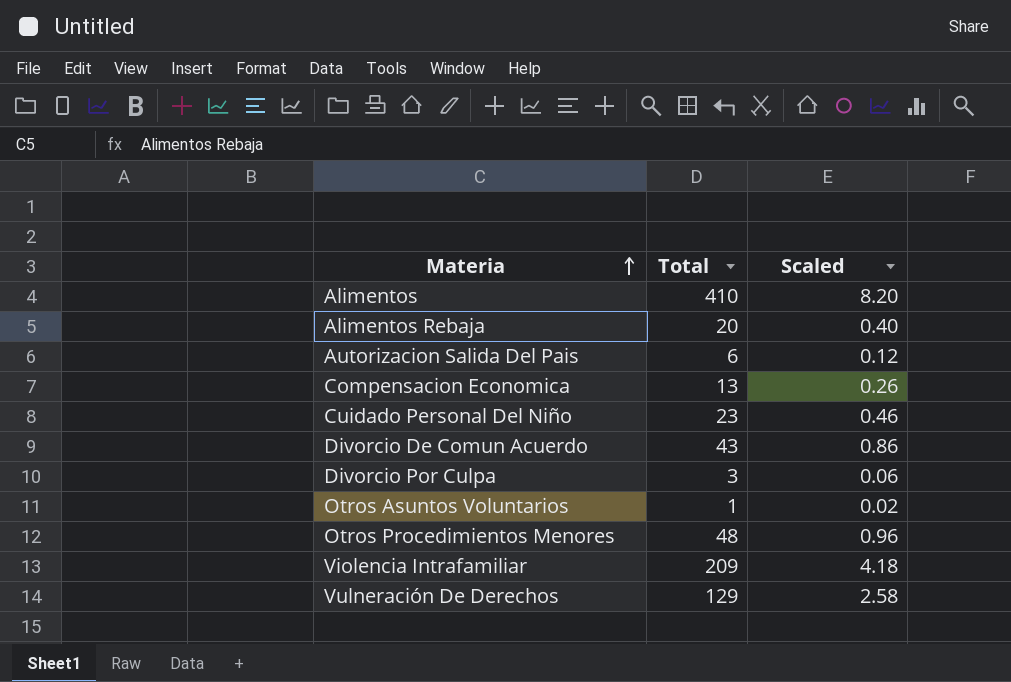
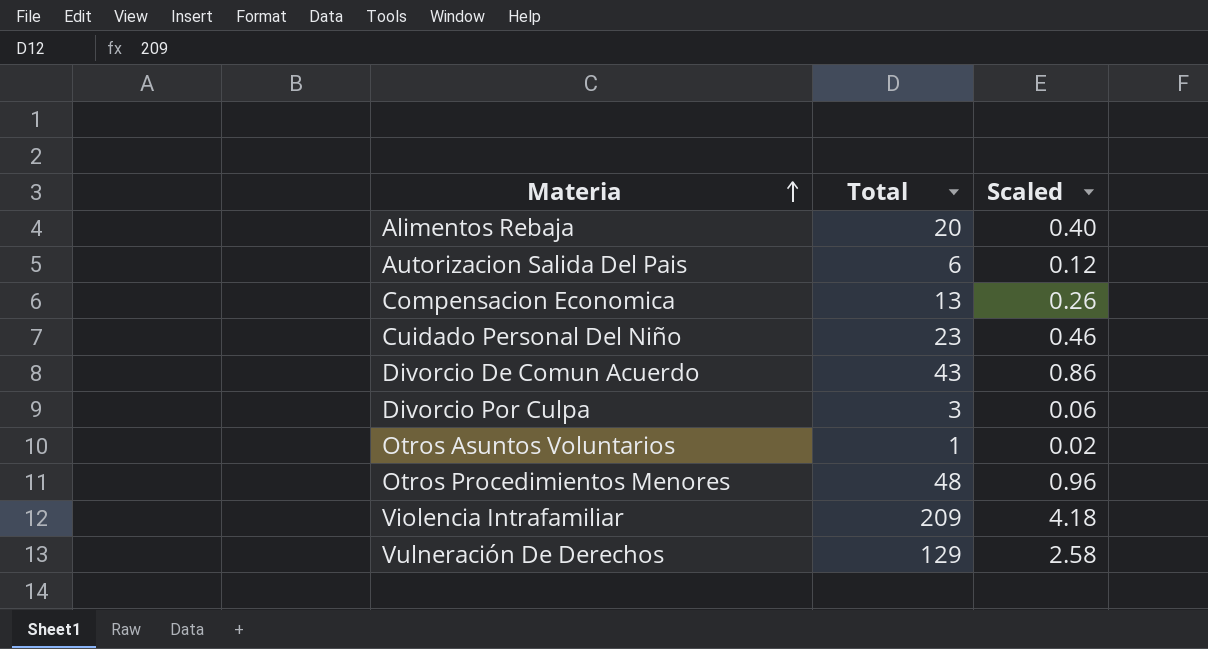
row Alimentos: 410 | 8.20 -> none

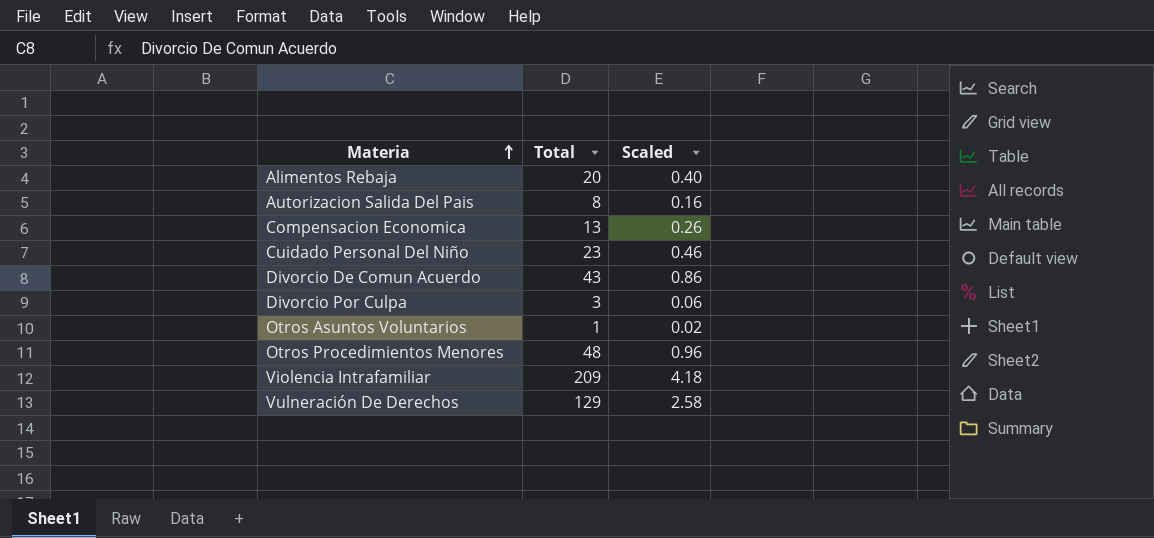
Autorizacion Salida Del Pais | Total: 6 -> 8
Autorizacion Salida Del Pais | Scaled: 0.12 -> 0.16

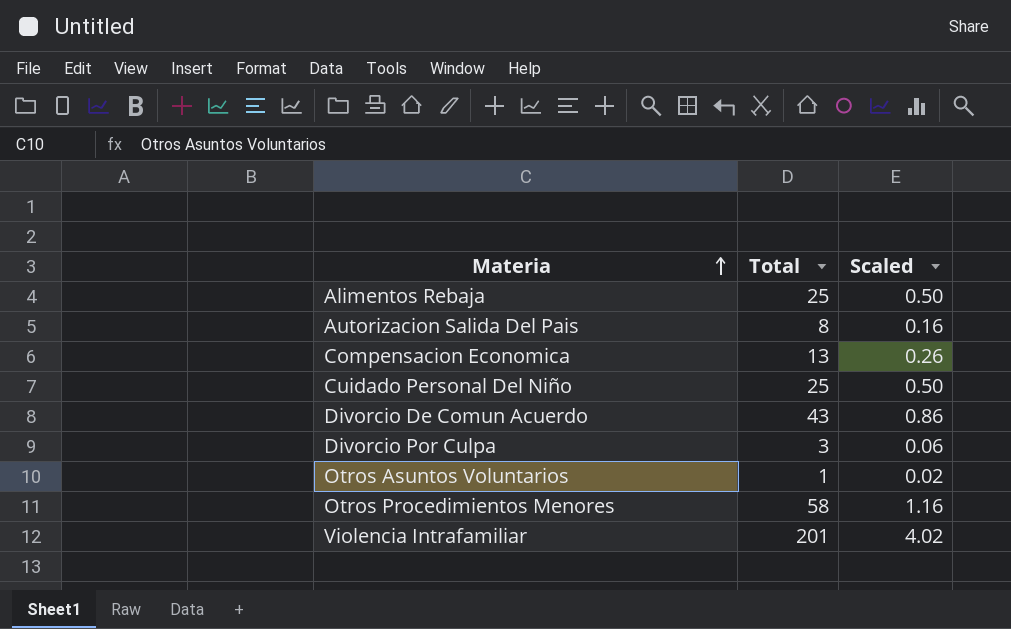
row Vulneración De Derechos: 129 | 2.58 -> none
Alimentos Rebaja | Total: 20 -> 25
Alimentos Rebaja | Scaled: 0.40 -> 0.50
Cuidado Personal Del Niño | Total: 23 -> 25
Cuidado Personal Del Niño | Scaled: 0.46 -> 0.50
Otros Procedimientos Menores | Total: 48 -> 58
Otros Procedimientos Menores | Scaled: 0.96 -> 1.16
Violencia Intrafamiliar | Total: 209 -> 201
Violencia Intrafamiliar | Scaled: 4.18 -> 4.02

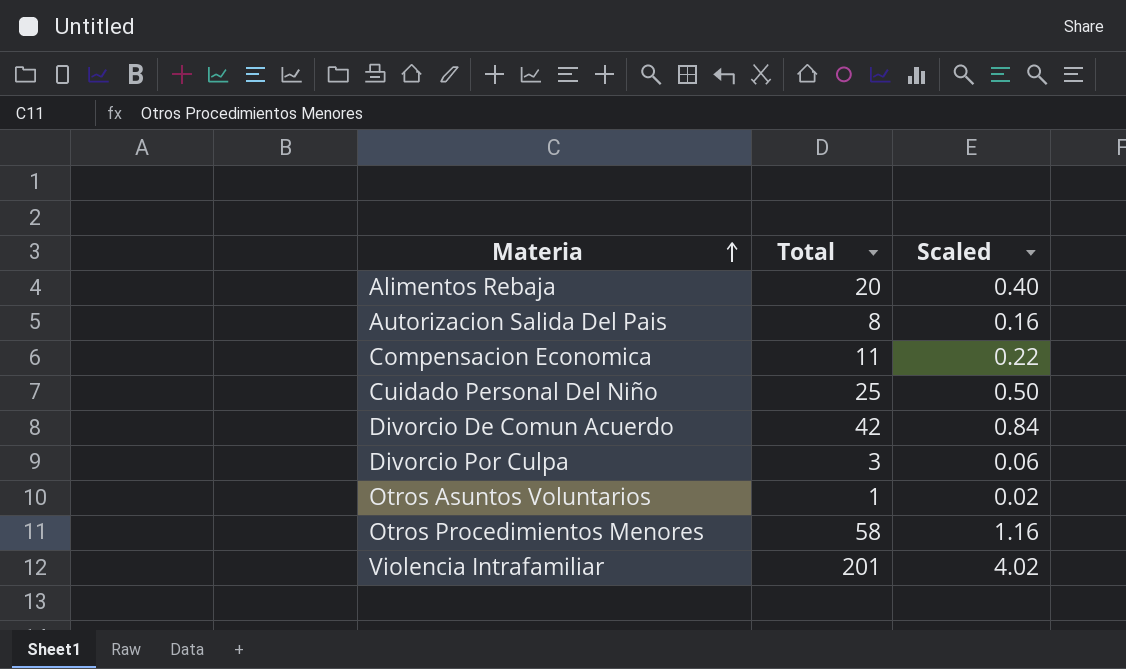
Alimentos Rebaja | Total: 25 -> 20
Alimentos Rebaja | Scaled: 0.50 -> 0.40
Compensacion Economica | Total: 13 -> 11
Compensacion Economica | Scaled: 0.26 -> 0.22
Divorcio De Comun Acuerdo | Total: 43 -> 42
Divorcio De Comun Acuerdo | Scaled: 0.86 -> 0.84

